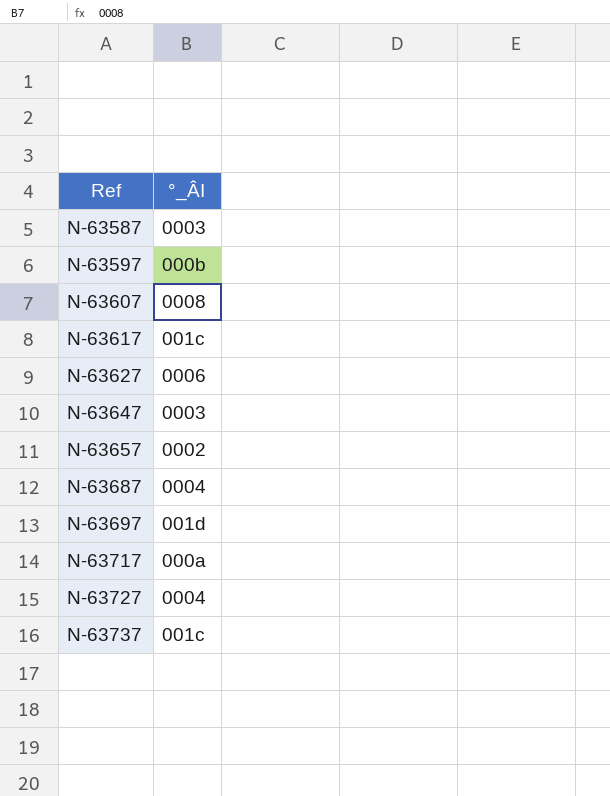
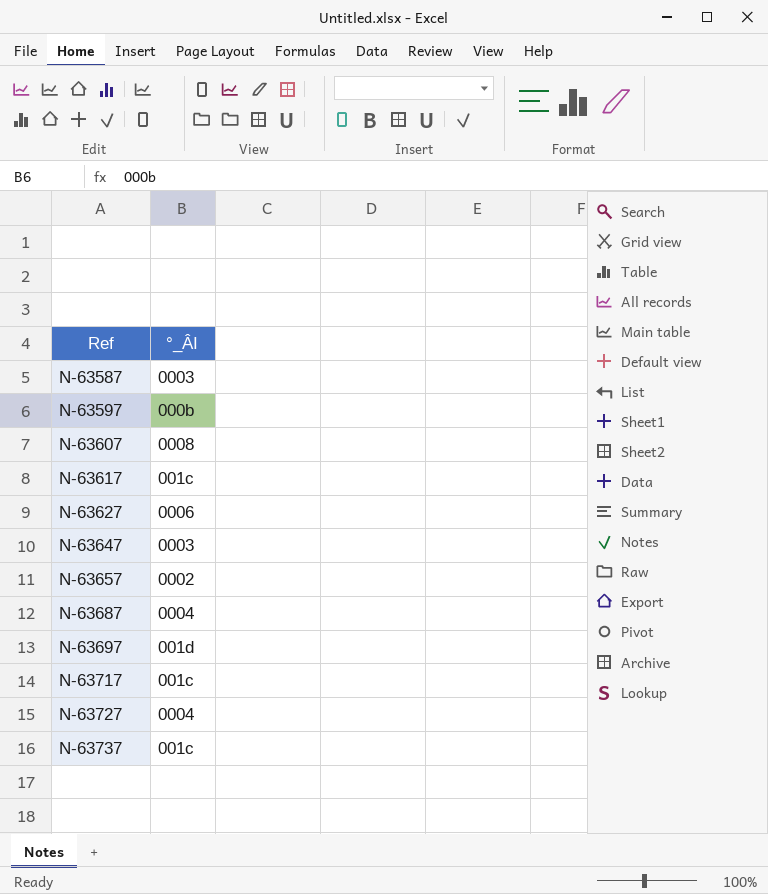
N-63717 | °_ÂI: 000a -> 001c

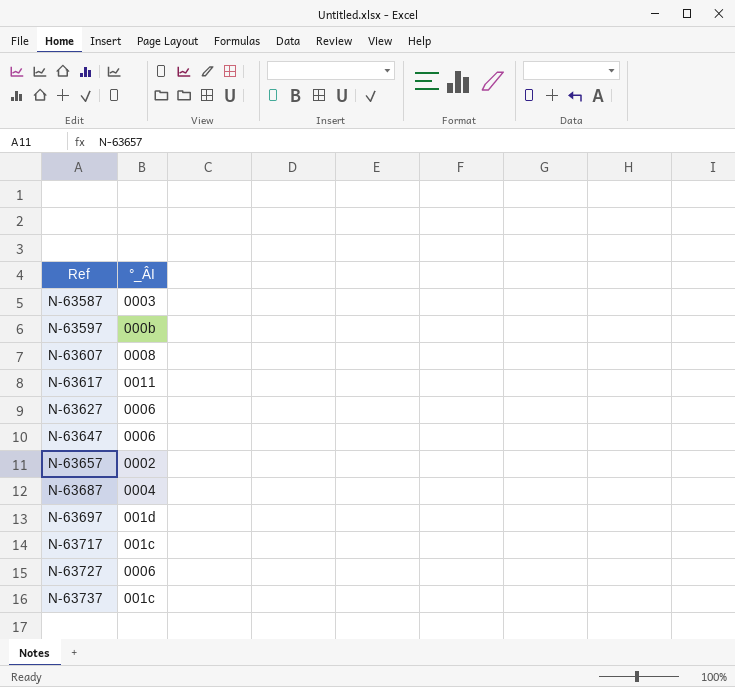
N-63617 | °_ÂI: 001c -> 0011
N-63647 | °_ÂI: 0003 -> 0006
N-63727 | °_ÂI: 0004 -> 0006

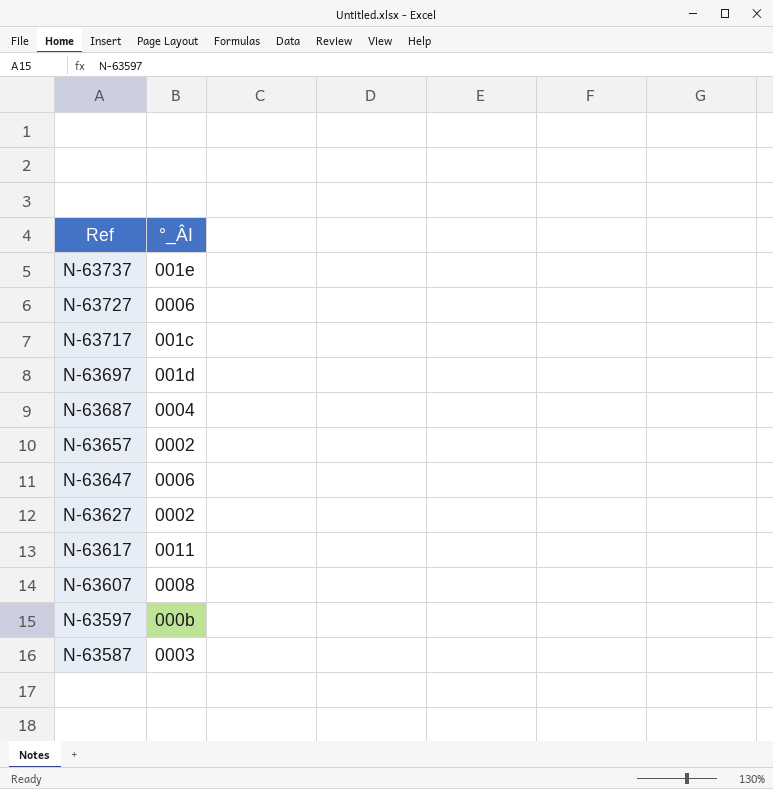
row order: Ref ascending -> Ref descending
N-63737 | °_ÂI: 001c -> 001e
N-63627 | °_ÂI: 0006 -> 0002

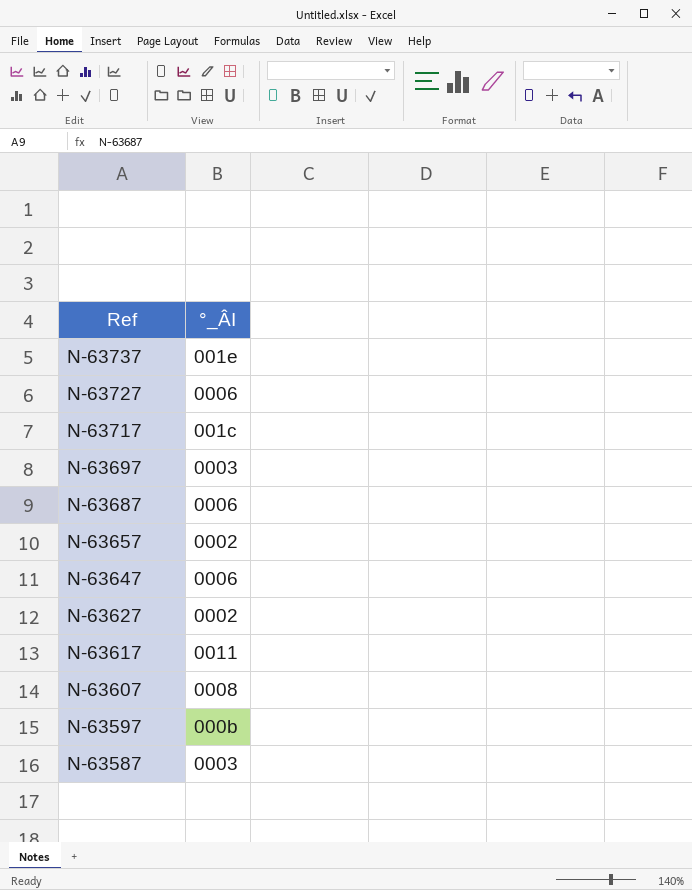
N-63697 | °_ÂI: 001d -> 0003
N-63687 | °_ÂI: 0004 -> 0006

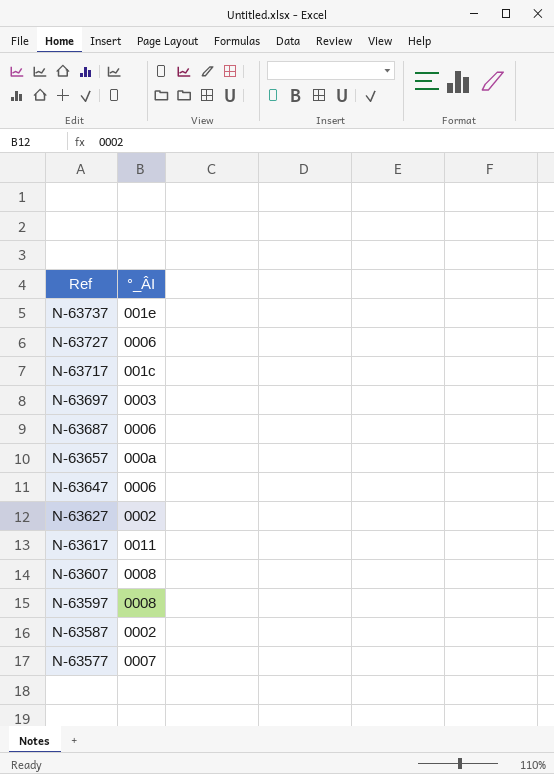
N-63657 | °_ÂI: 0002 -> 000a
N-63597 | °_ÂI: 000b -> 0008
N-63587 | °_ÂI: 0003 -> 0002
row N-63577: none -> 0007

